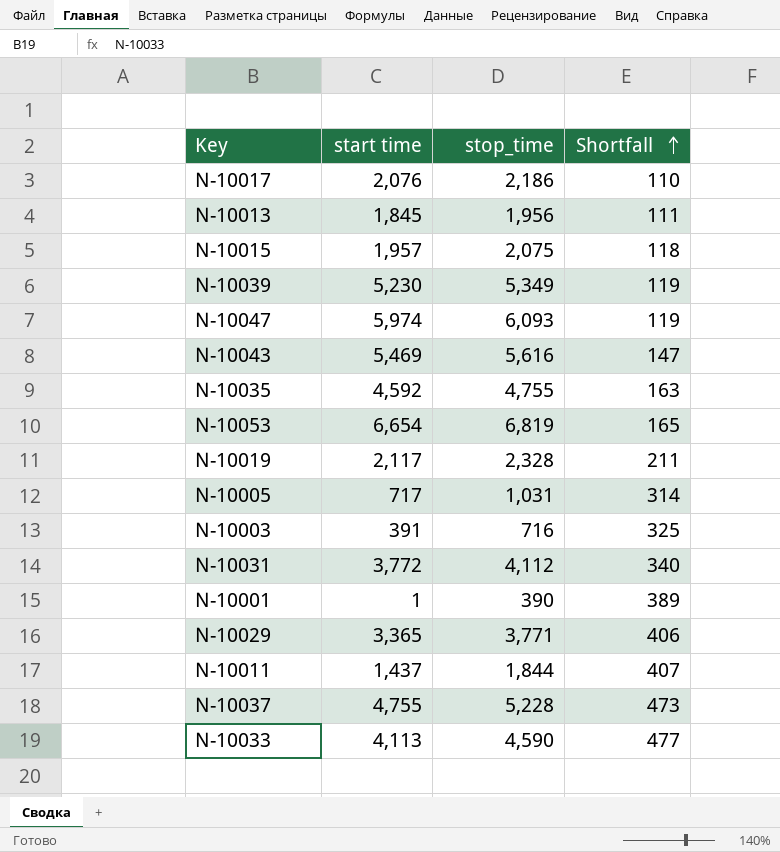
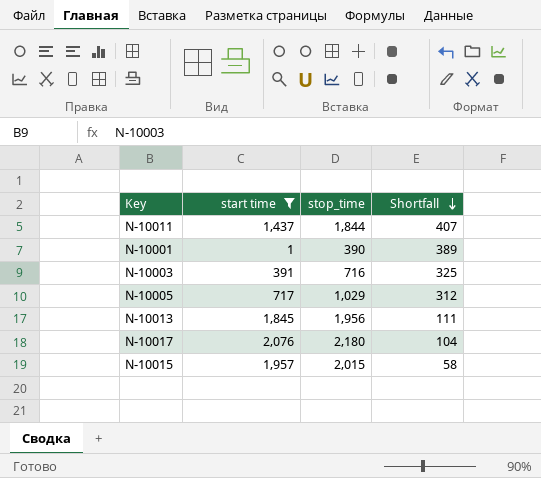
filter: none -> start time <= 2,076
row order: Shortfall ascending -> Shortfall descending
N-10005 | stop_time: 1,031 -> 1,029
N-10005 | Shortfall: 314 -> 312
N-10017 | stop_time: 2,186 -> 2,180
N-10017 | Shortfall: 110 -> 104
N-10015 | stop_time: 2,075 -> 2,015
N-10015 | Shortfall: 118 -> 58

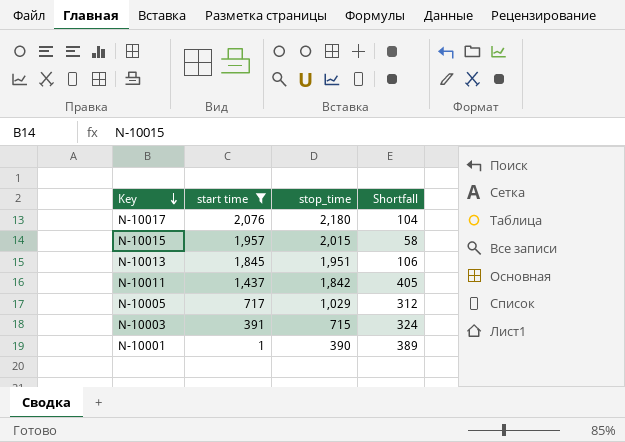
row order: Shortfall descending -> Key descending
N-10013 | stop_time: 1,956 -> 1,951
N-10013 | Shortfall: 111 -> 106
N-10011 | stop_time: 1,844 -> 1,842
N-10011 | Shortfall: 407 -> 405
N-10003 | stop_time: 716 -> 715
N-10003 | Shortfall: 325 -> 324

